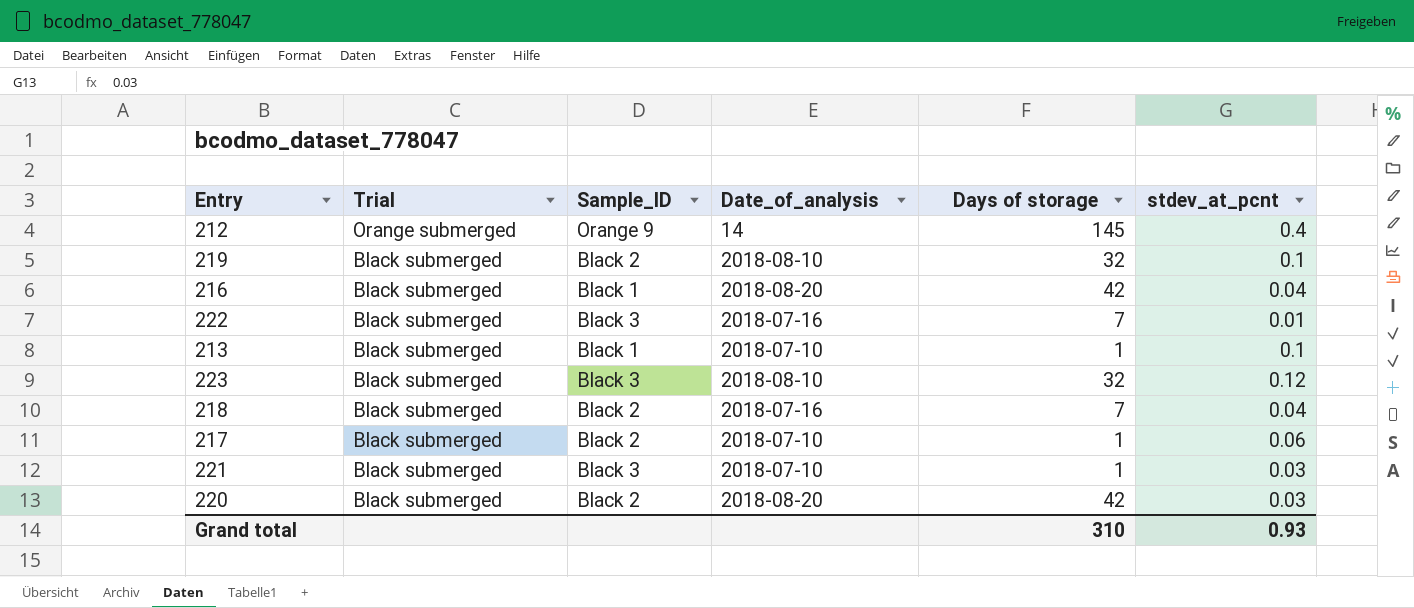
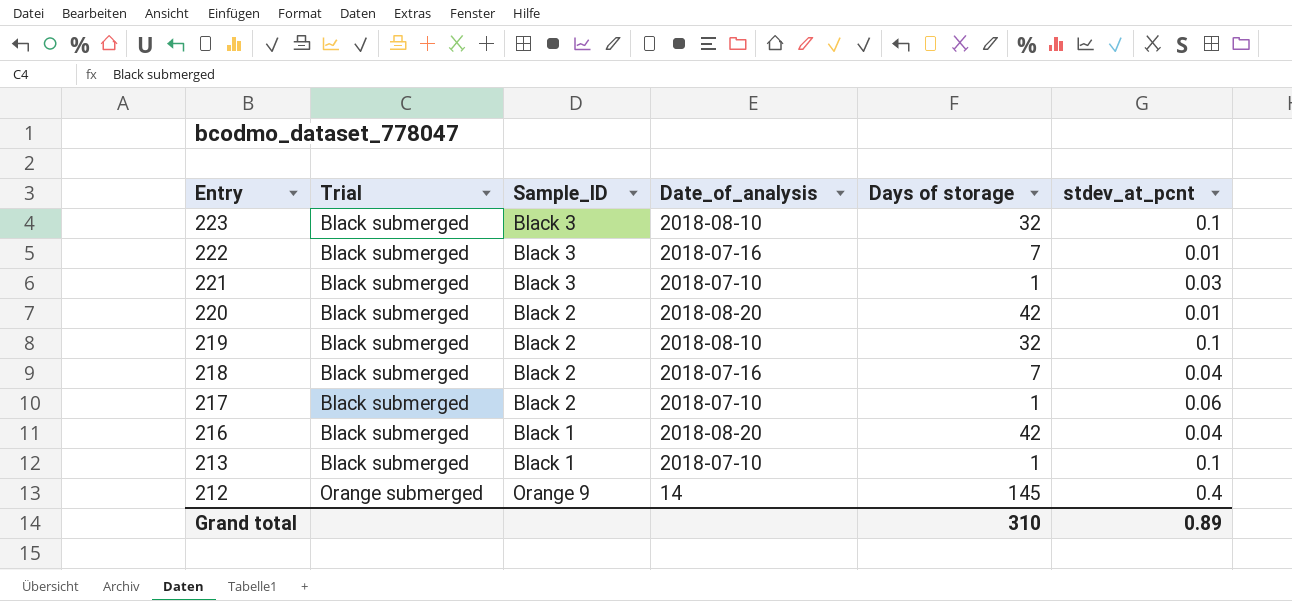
row order: Trial descending -> Entry descending
223 | stdev_at_pcnt: 0.12 -> 0.1
220 | stdev_at_pcnt: 0.03 -> 0.01
Grand total | stdev_at_pcnt: 0.93 -> 0.89

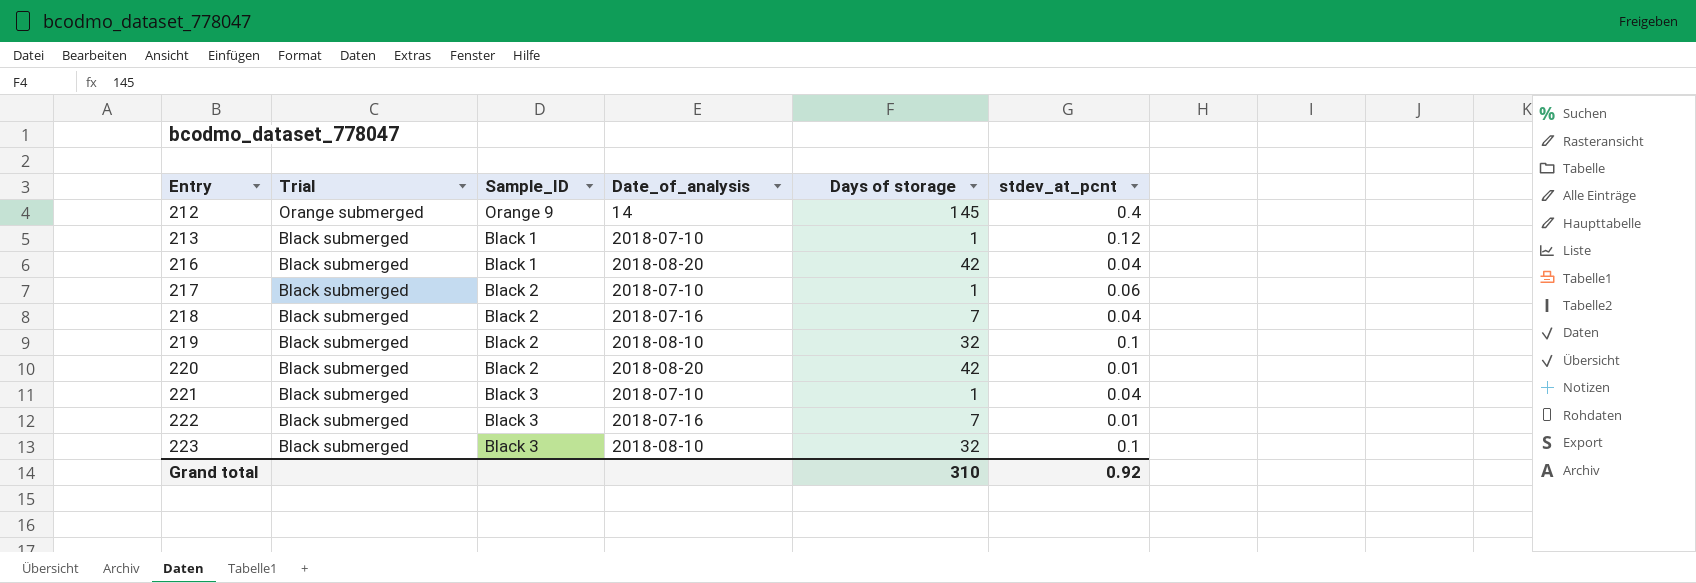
row order: Entry descending -> Entry ascending
213 | stdev_at_pcnt: 0.1 -> 0.12
221 | stdev_at_pcnt: 0.03 -> 0.04
Grand total | stdev_at_pcnt: 0.89 -> 0.92

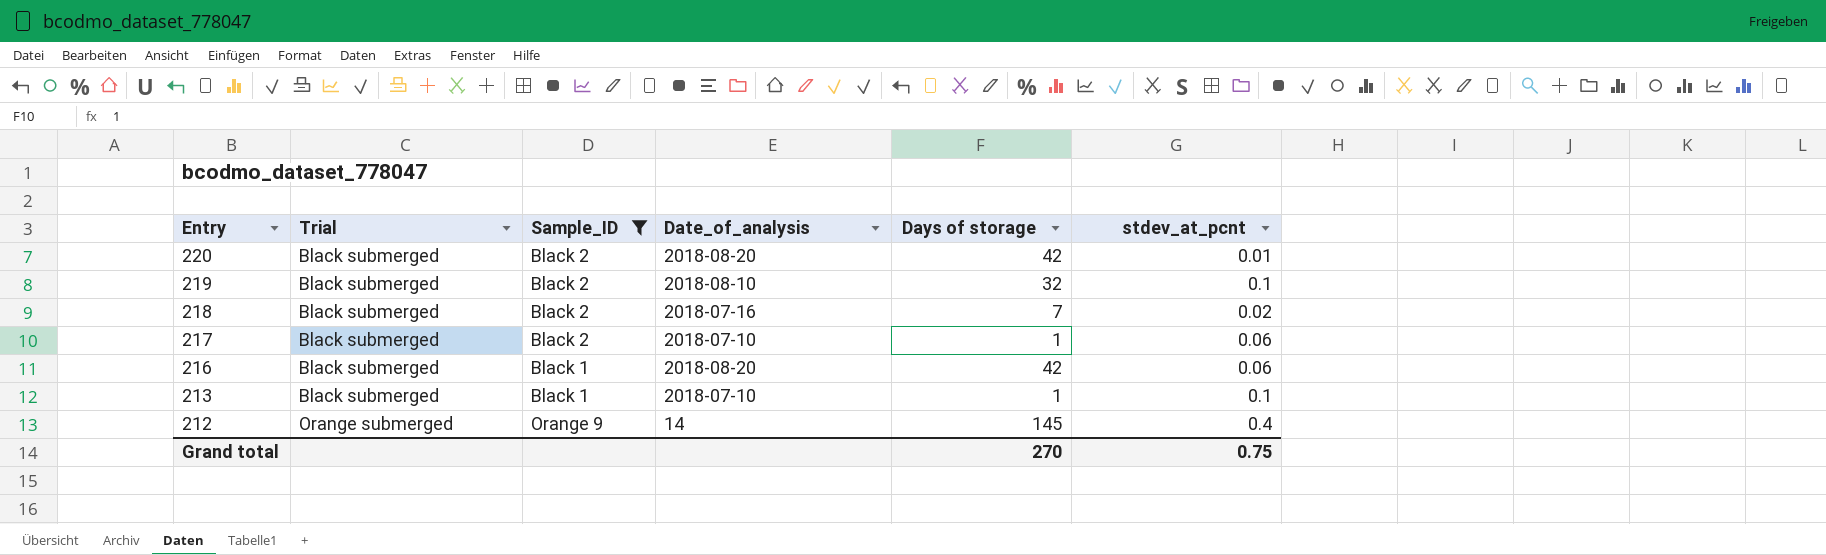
filter: none -> Sample_ID != Black 3
row order: Entry ascending -> Entry descending
218 | stdev_at_pcnt: 0.04 -> 0.02
216 | stdev_at_pcnt: 0.04 -> 0.06
213 | stdev_at_pcnt: 0.12 -> 0.1
Grand total | Days of storage: 310 -> 270
Grand total | stdev_at_pcnt: 0.92 -> 0.75

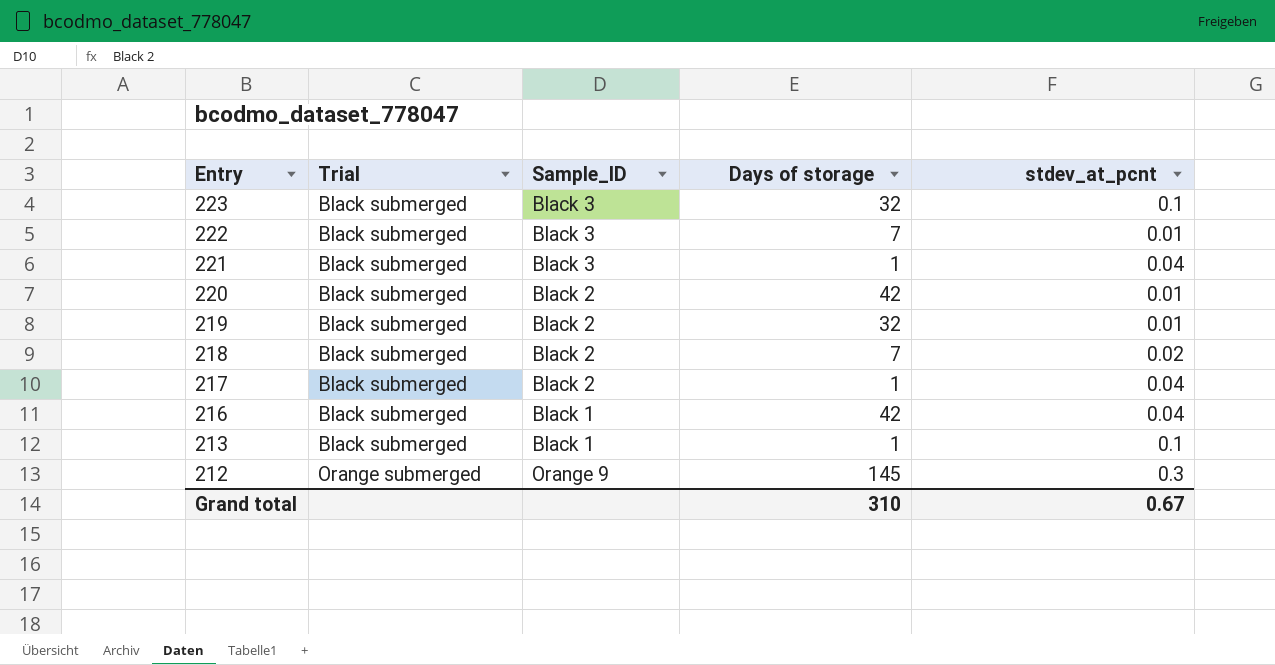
filter: Sample_ID != Black 3 -> none
column Date_of_analysis | position: 4 -> none
219 | stdev_at_pcnt: 0.1 -> 0.01
217 | stdev_at_pcnt: 0.06 -> 0.04
216 | stdev_at_pcnt: 0.06 -> 0.04
212 | stdev_at_pcnt: 0.4 -> 0.3
Grand total | Days of storage: 270 -> 310
Grand total | stdev_at_pcnt: 0.75 -> 0.67

